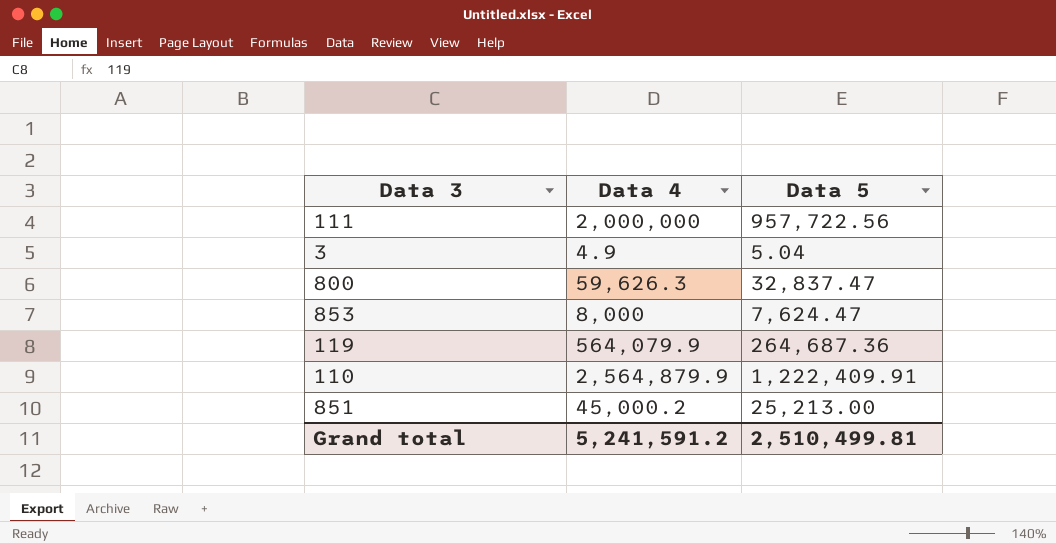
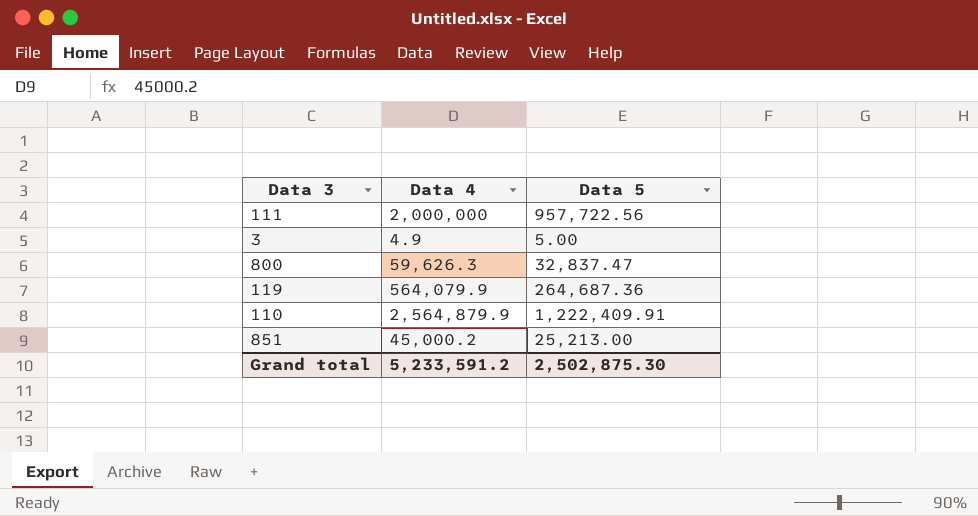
row 853: 8,000 | 7,624.47 -> none
3 | Data 5: 5.04 -> 5.00
Grand total | Data 4: 5,241,591.2 -> 5,233,591.2
Grand total | Data 5: 2,510,499.81 -> 2,502,875.30

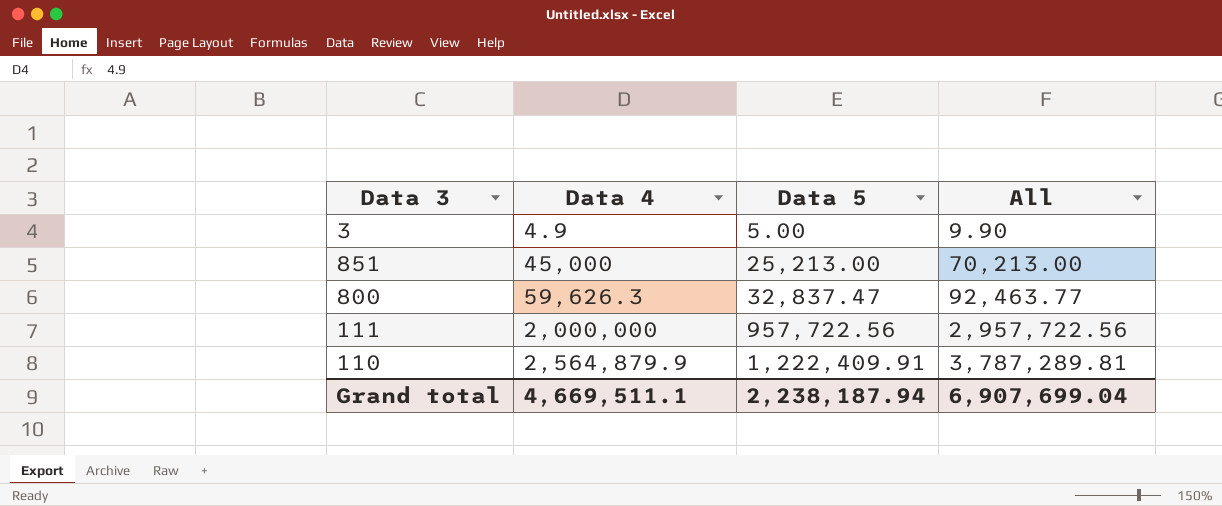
row order: none -> Data 4 ascending
column All | formula: none -> [Data 4] + [Data 5]
row 119: 564,079.9 | 264,687.36 -> none
851 | Data 4: 45,000.2 -> 45,000
Grand total | Data 4: 5,233,591.2 -> 4,669,511.1
Grand total | Data 5: 2,502,875.30 -> 2,238,187.94

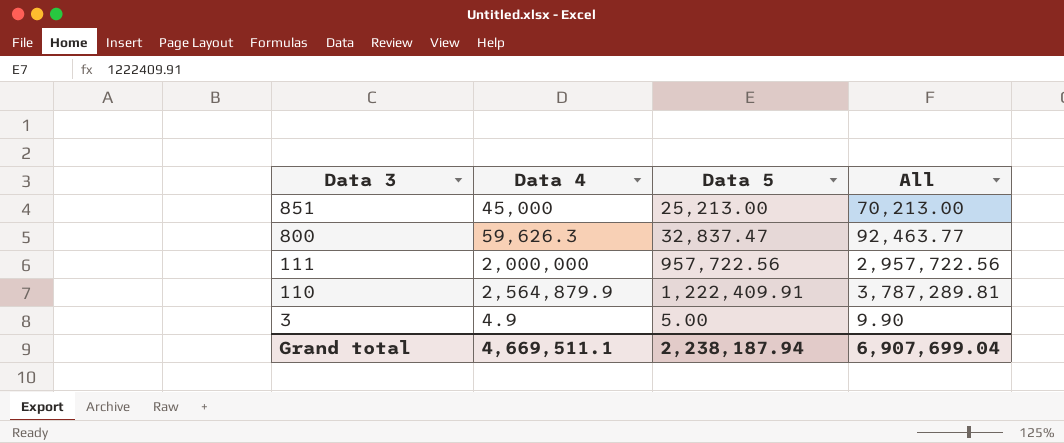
row order: Data 4 ascending -> Data 3 descending

